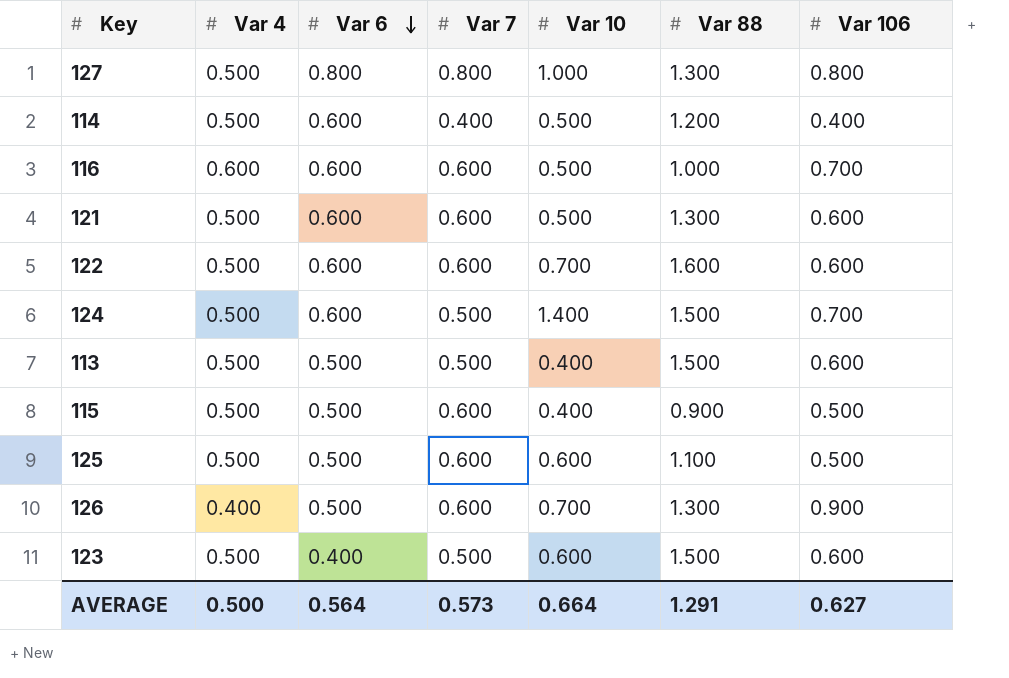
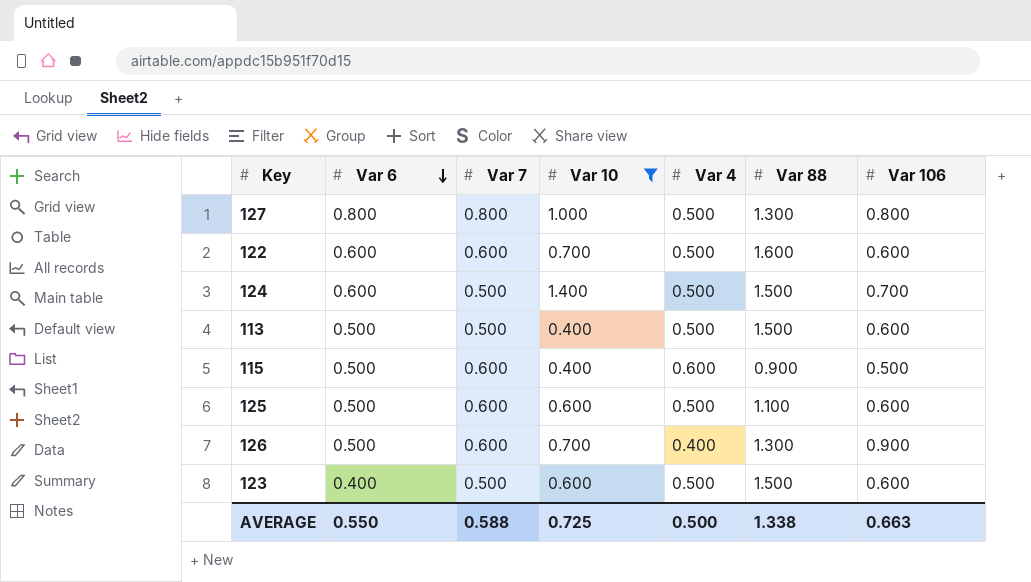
filter: none -> Var 10 != 0.500
column Var 4 | position: 2 -> 5
115 | Var 4: 0.500 -> 0.600
125 | Var 106: 0.500 -> 0.600
AVERAGE | Var 6: 0.564 -> 0.550
AVERAGE | Var 7: 0.573 -> 0.588
AVERAGE | Var 10: 0.664 -> 0.725
AVERAGE | Var 88: 1.291 -> 1.338
AVERAGE | Var 106: 0.627 -> 0.663

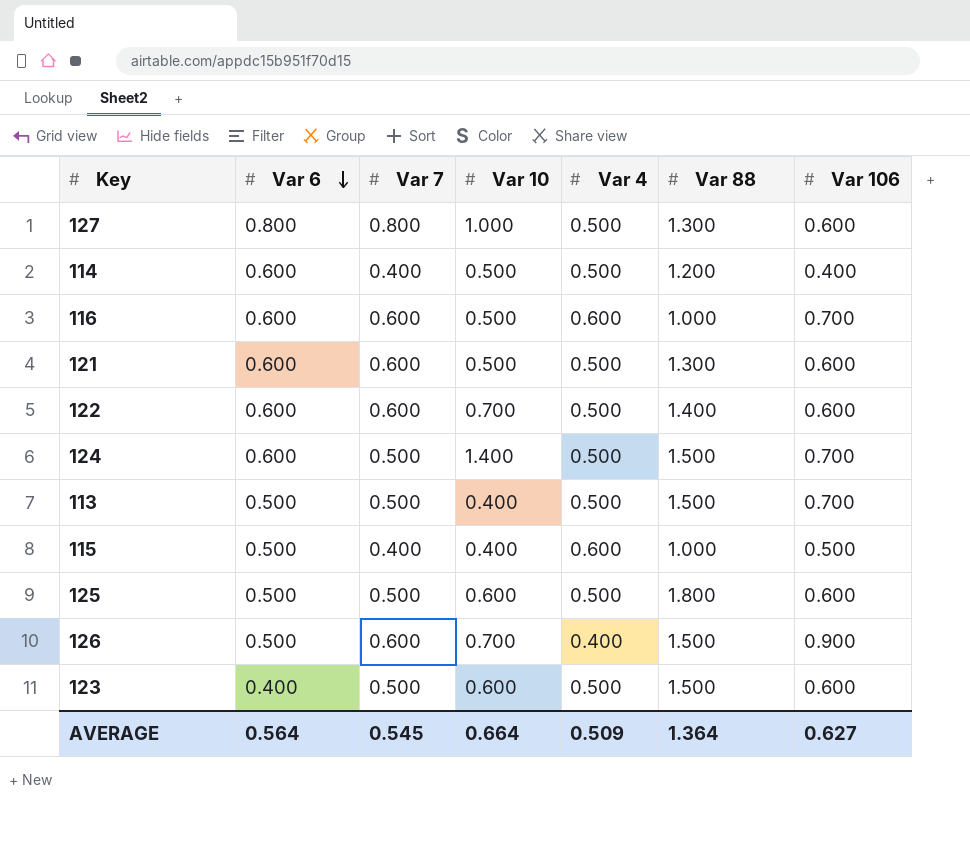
filter: Var 10 != 0.500 -> none
127 | Var 106: 0.800 -> 0.600
122 | Var 88: 1.600 -> 1.400
113 | Var 106: 0.600 -> 0.700
115 | Var 7: 0.600 -> 0.400
115 | Var 88: 0.900 -> 1.000
125 | Var 7: 0.600 -> 0.500
125 | Var 88: 1.100 -> 1.800
126 | Var 88: 1.300 -> 1.500
AVERAGE | Var 6: 0.550 -> 0.564
AVERAGE | Var 7: 0.588 -> 0.545
AVERAGE | Var 10: 0.725 -> 0.664
AVERAGE | Var 4: 0.500 -> 0.509
AVERAGE | Var 88: 1.338 -> 1.364
AVERAGE | Var 106: 0.663 -> 0.627

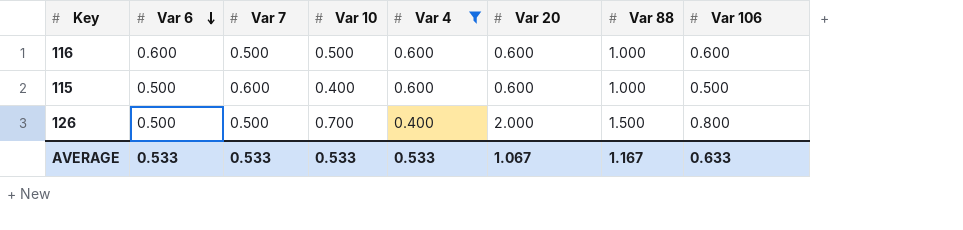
filter: none -> Var 4 != 0.500
column Var 20 | position: none -> 6
116 | Var 7: 0.600 -> 0.500
116 | Var 106: 0.700 -> 0.600
115 | Var 7: 0.400 -> 0.600
126 | Var 7: 0.600 -> 0.500
126 | Var 106: 0.900 -> 0.800
AVERAGE | Var 6: 0.564 -> 0.533
AVERAGE | Var 7: 0.545 -> 0.533
AVERAGE | Var 10: 0.664 -> 0.533
AVERAGE | Var 4: 0.509 -> 0.533
AVERAGE | Var 88: 1.364 -> 1.167
AVERAGE | Var 106: 0.627 -> 0.633

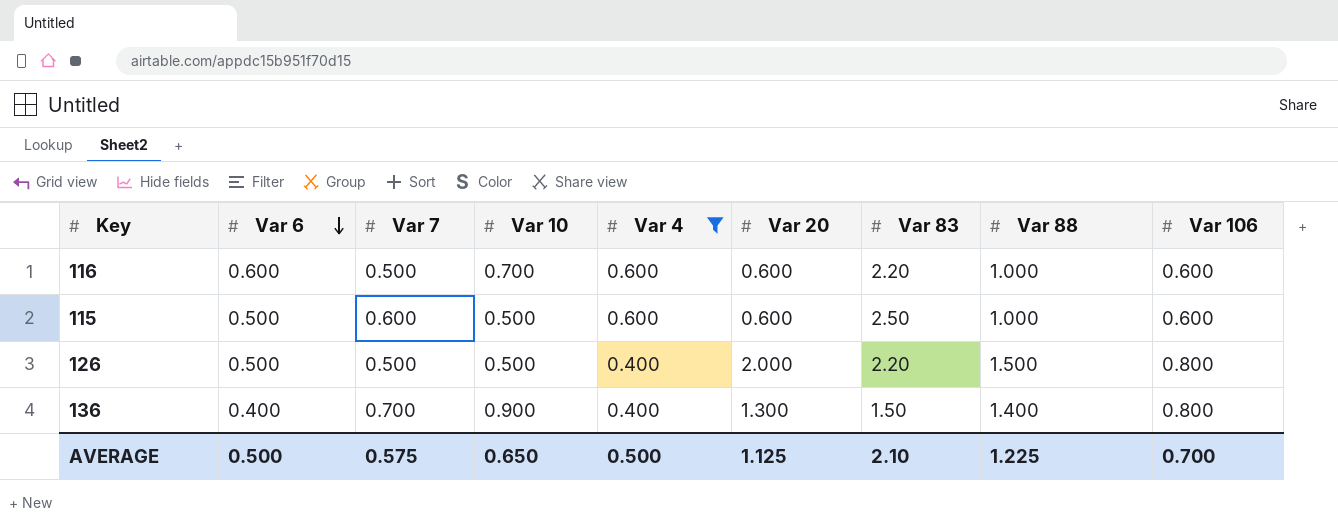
column Var 83 | position: none -> 7
116 | Var 10: 0.500 -> 0.700
115 | Var 10: 0.400 -> 0.500
115 | Var 106: 0.500 -> 0.600
126 | Var 10: 0.700 -> 0.500
row 136: none -> 0.400 | 0.700 | 0.900 | 0.400 | 1.300 | 1.50 | 1.400 | 0.800
AVERAGE | Var 6: 0.533 -> 0.500
AVERAGE | Var 7: 0.533 -> 0.575
AVERAGE | Var 10: 0.533 -> 0.650
AVERAGE | Var 4: 0.533 -> 0.500
AVERAGE | Var 20: 1.067 -> 1.125
AVERAGE | Var 88: 1.167 -> 1.225
AVERAGE | Var 106: 0.633 -> 0.700

